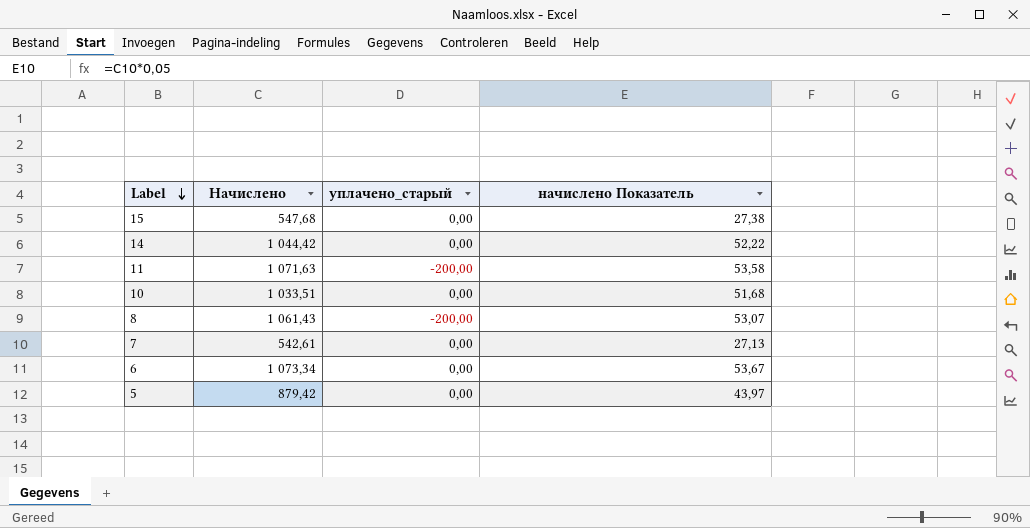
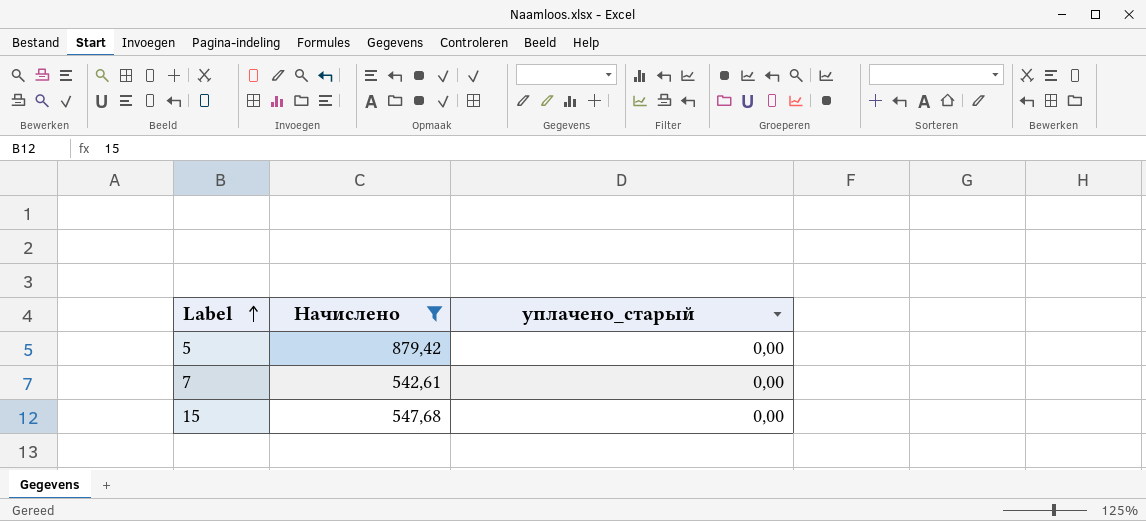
filter: none -> Начислено <= 879,42
row order: Label descending -> Label ascending
column начислено Показатель | formula: [Начислено] * 0,05 -> none

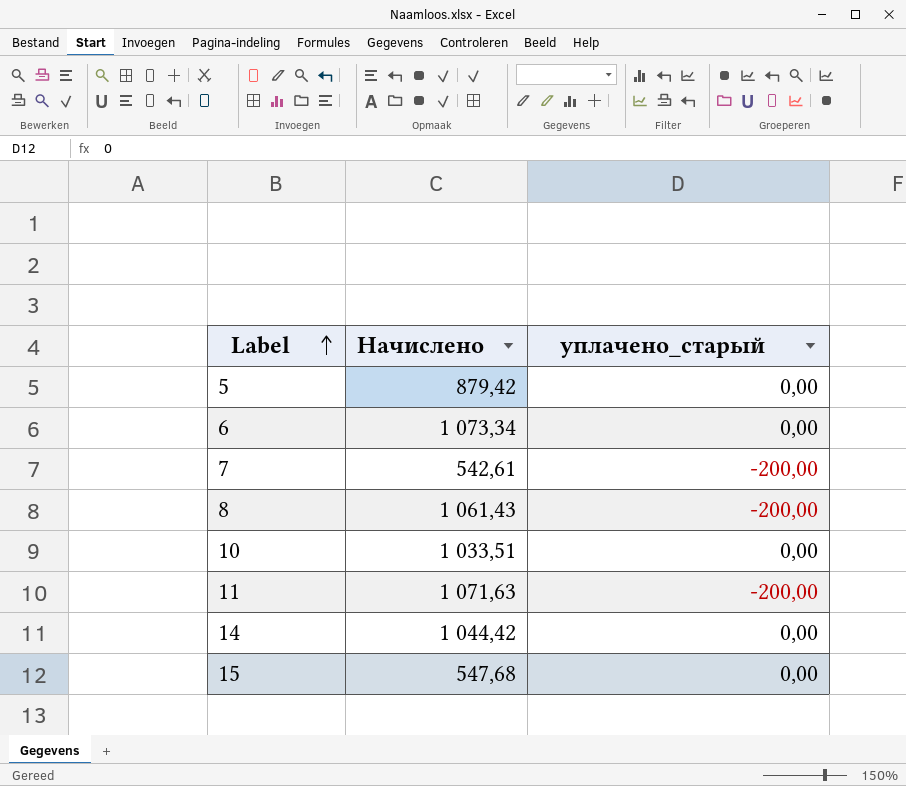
filter: Начислено <= 879,42 -> none
7 | уплачено_старый: 0,00 -> -200,00

